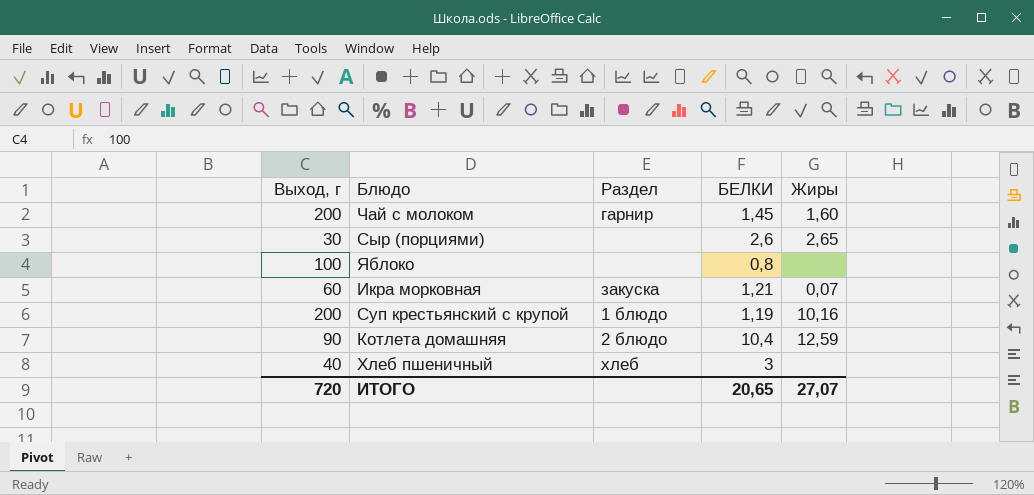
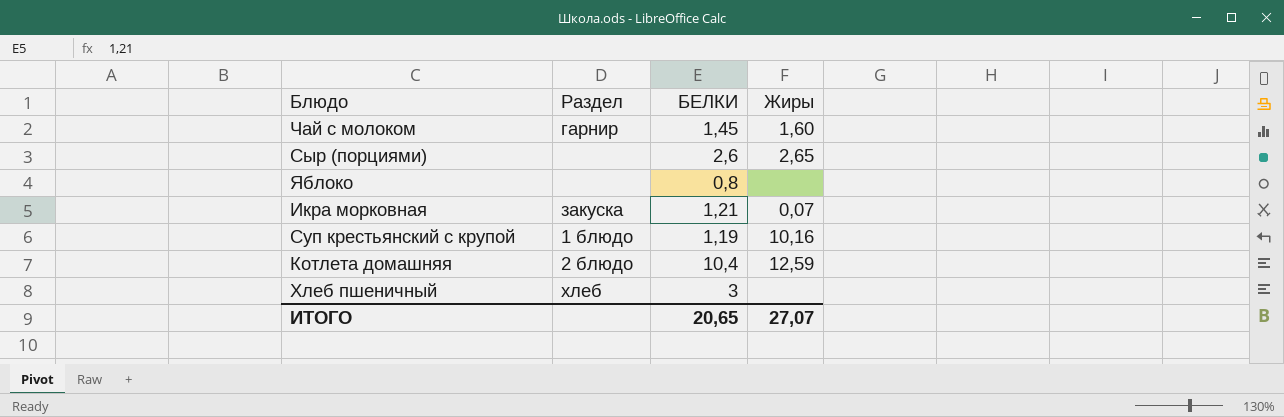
column Выход, г | position: 1 -> none

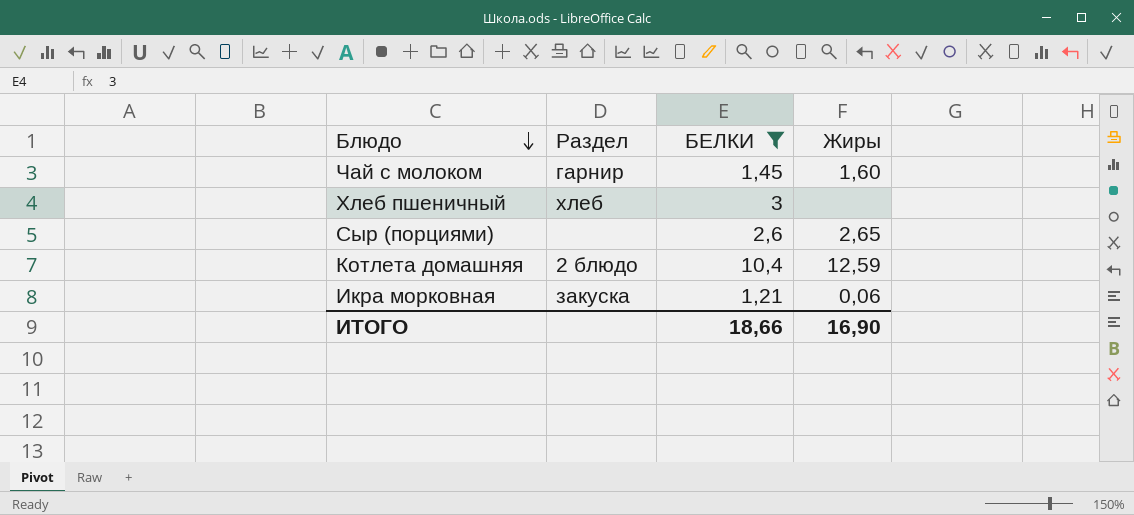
filter: none -> БЕЛКИ >= 1,21
row order: none -> Блюдо descending
Икра морковная | Жиры: 0,07 -> 0,06
ИТОГО | БЕЛКИ: 20,65 -> 18,66
ИТОГО | Жиры: 27,07 -> 16,90

